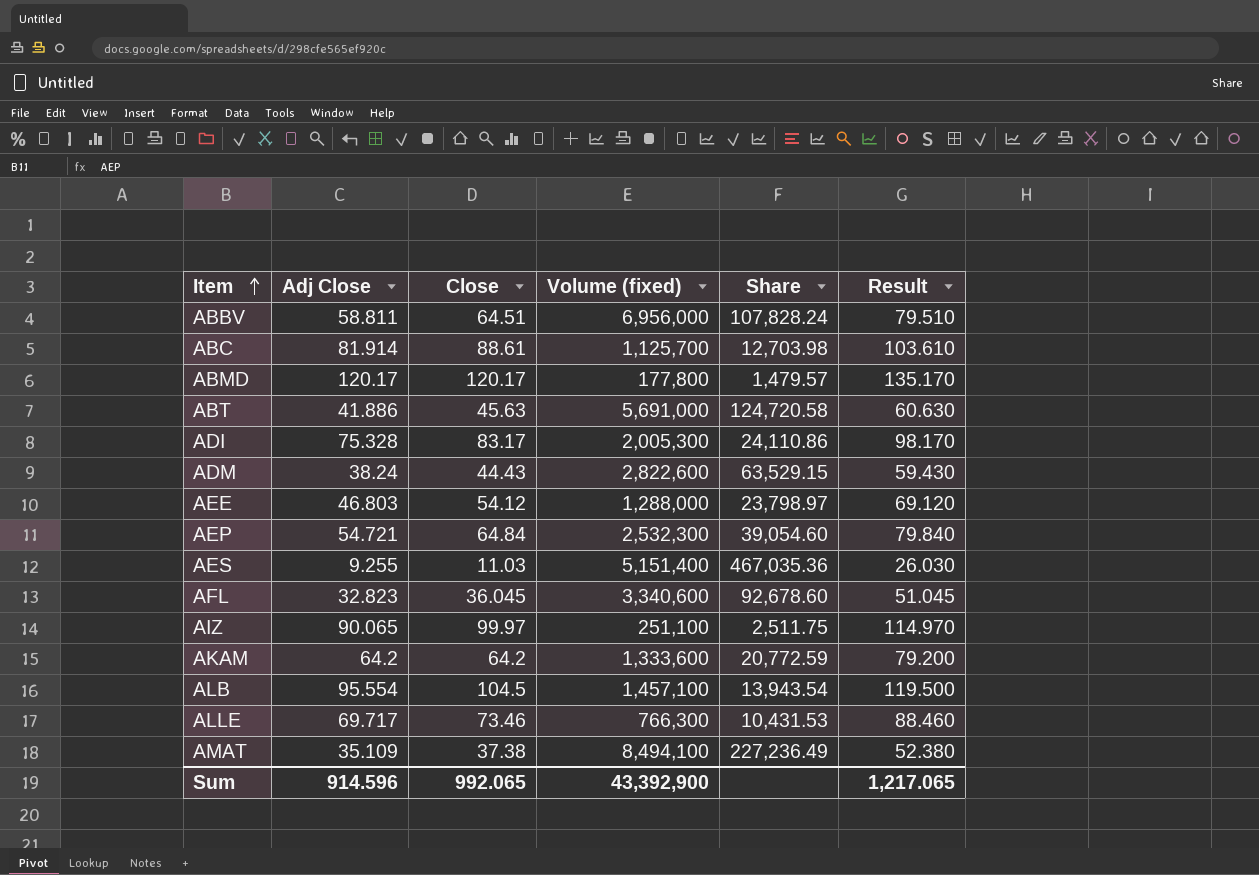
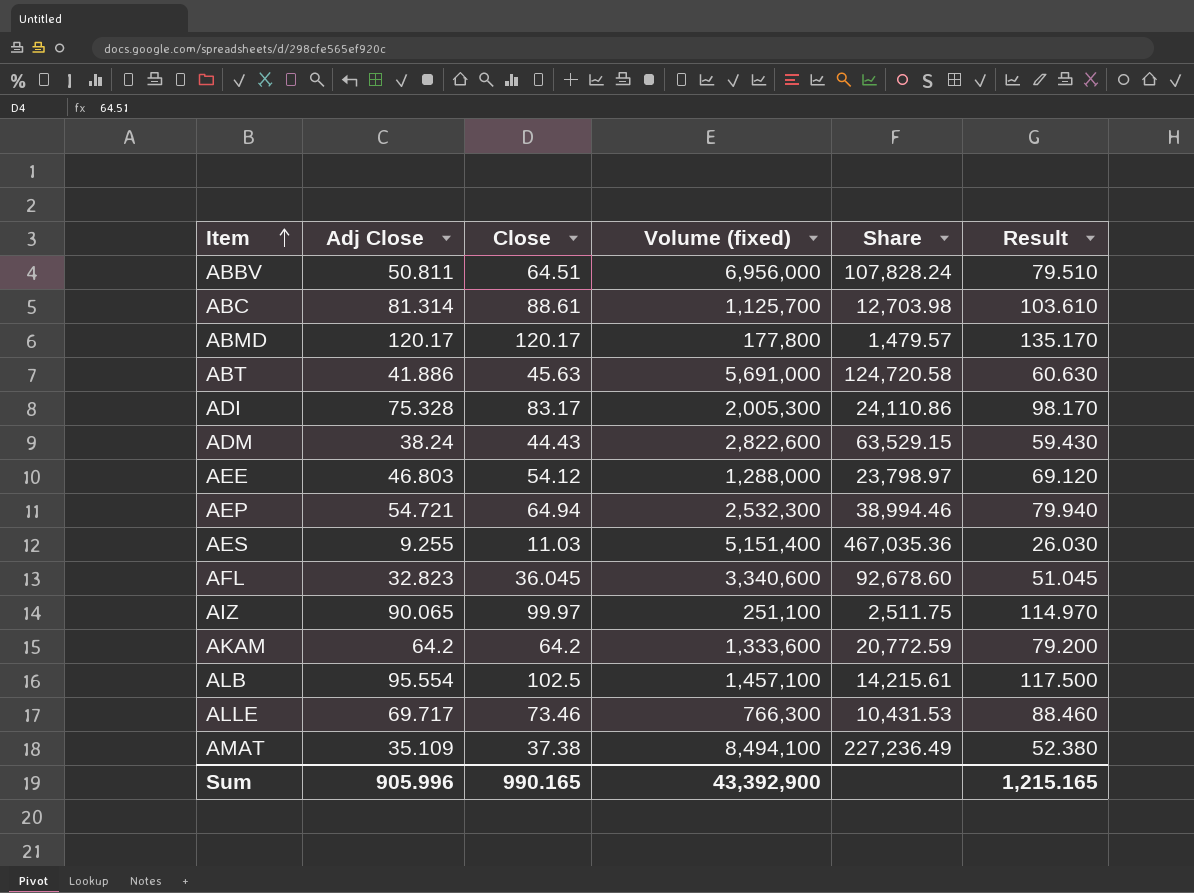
ABBV | Adj Close: 58.811 -> 50.811
ABC | Adj Close: 81.914 -> 81.314
AEP | Close: 64.84 -> 64.94
AEP | Share: 39,054.60 -> 38,994.46
AEP | Result: 79.840 -> 79.940
ALB | Close: 104.5 -> 102.5
ALB | Share: 13,943.54 -> 14,215.61
ALB | Result: 119.500 -> 117.500
Sum | Adj Close: 914.596 -> 905.996
Sum | Close: 992.065 -> 990.165
Sum | Result: 1,217.065 -> 1,215.165

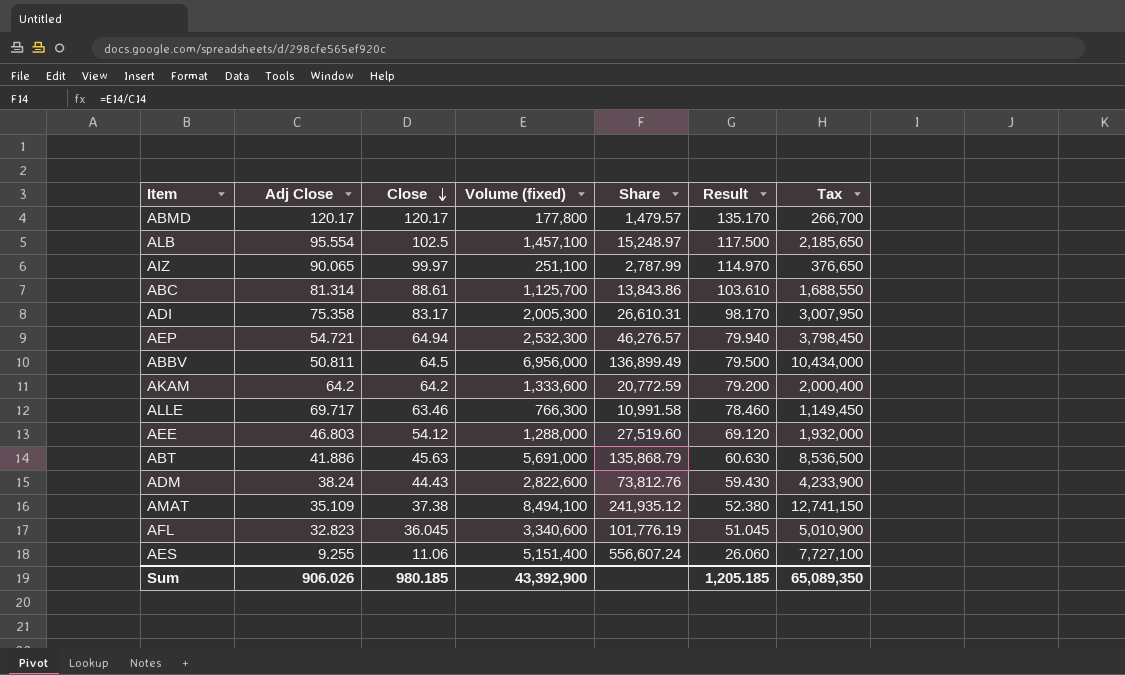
row order: Item ascending -> Close descending
column Share | formula: [Volume (fixed)] / [Close] -> [Volume (fixed)] / [Adj Close]
column Tax | formula: none -> [Volume (fixed)] * 1.5
ADI | Adj Close: 75.328 -> 75.358
ABBV | Close: 64.51 -> 64.5
ABBV | Result: 79.510 -> 79.500
ALLE | Close: 73.46 -> 63.46
ALLE | Result: 88.460 -> 78.460
AES | Close: 11.03 -> 11.06
AES | Result: 26.030 -> 26.060
Sum | Adj Close: 905.996 -> 906.026
Sum | Close: 990.165 -> 980.185
Sum | Result: 1,215.165 -> 1,205.185

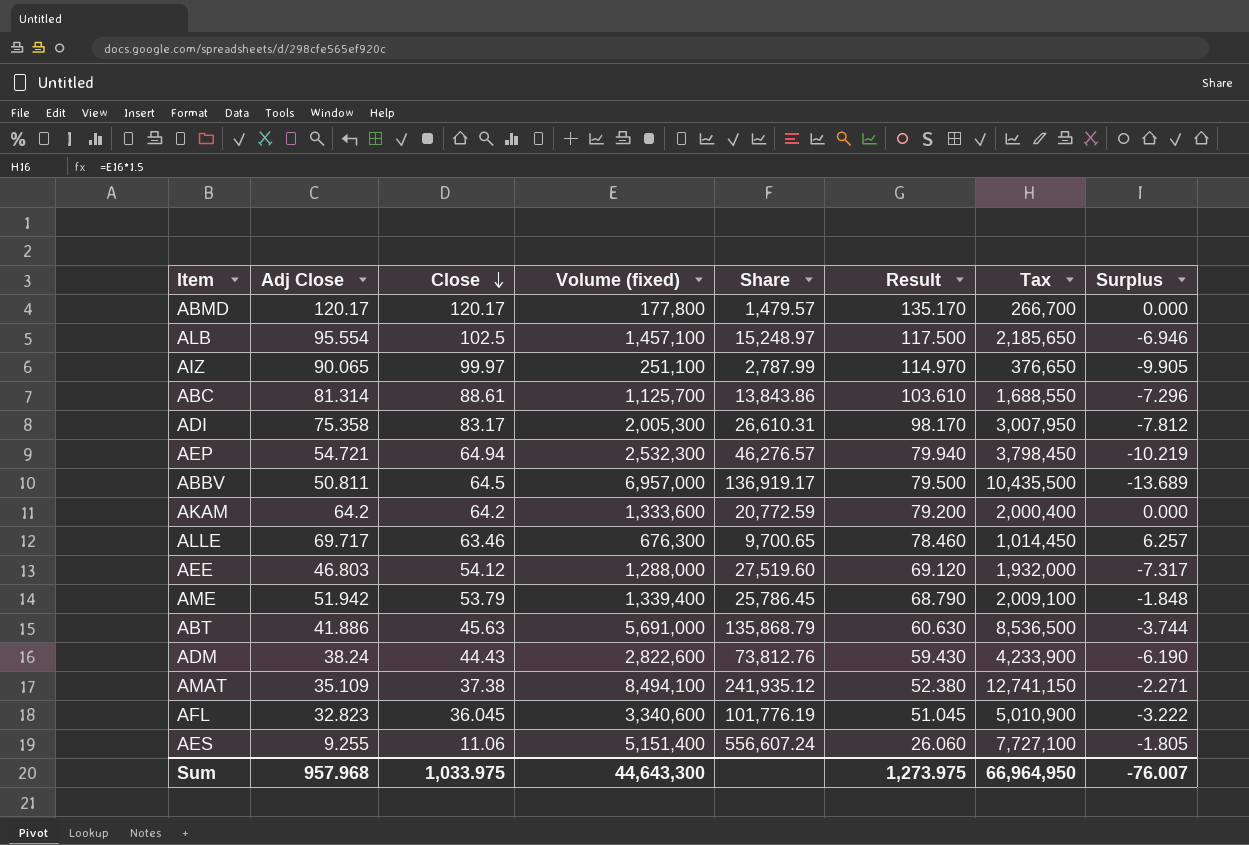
column Surplus | formula: none -> [Adj Close] - [Close]
ABBV | Volume (fixed): 6,956,000 -> 6,957,000
ABBV | Share: 136,899.49 -> 136,919.17
ABBV | Tax: 10,434,000 -> 10,435,500
ALLE | Volume (fixed): 766,300 -> 676,300
ALLE | Share: 10,991.58 -> 9,700.65
ALLE | Tax: 1,149,450 -> 1,014,450
row AME: none -> 51.942 | 53.79 | 1,339,400 | 25,786.45 | 68.790 | 2,009,100 | -1.848
Sum | Adj Close: 906.026 -> 957.968
Sum | Close: 980.185 -> 1,033.975
Sum | Volume (fixed): 43,392,900 -> 44,643,300
Sum | Result: 1,205.185 -> 1,273.975
Sum | Tax: 65,089,350 -> 66,964,950

